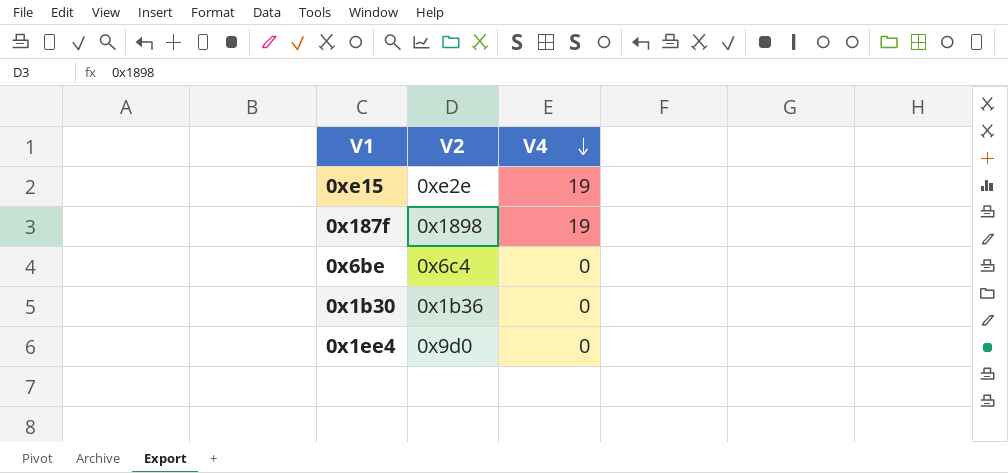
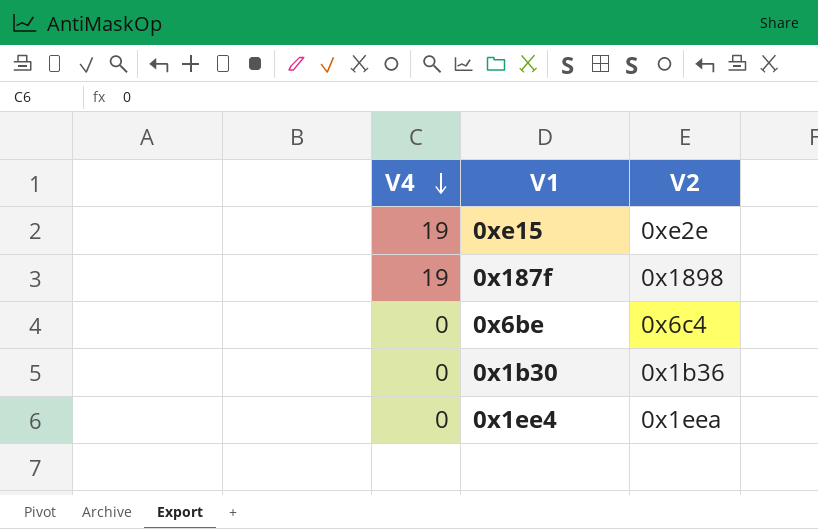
column V4 | position: 3 -> 1
0x1ee4 | V2: 0x9d0 -> 0x1eea

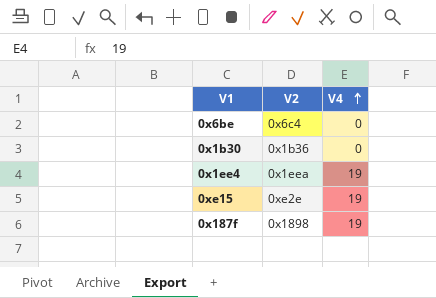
row order: V4 descending -> V4 ascending
column V4 | position: 1 -> 3
0x1ee4 | V4: 0 -> 19

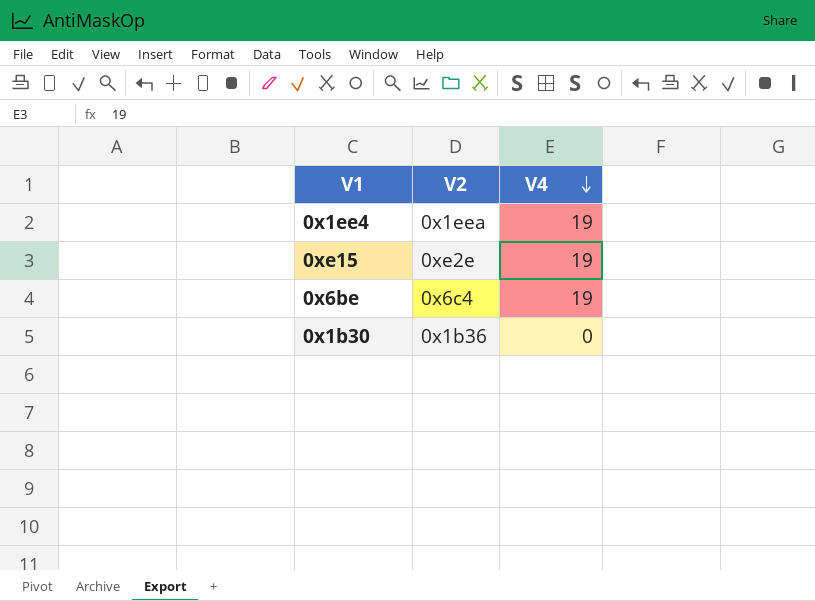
row order: V4 ascending -> V4 descending
row 0x187f: 0x1898 | 19 -> none
0x6be | V4: 0 -> 19

